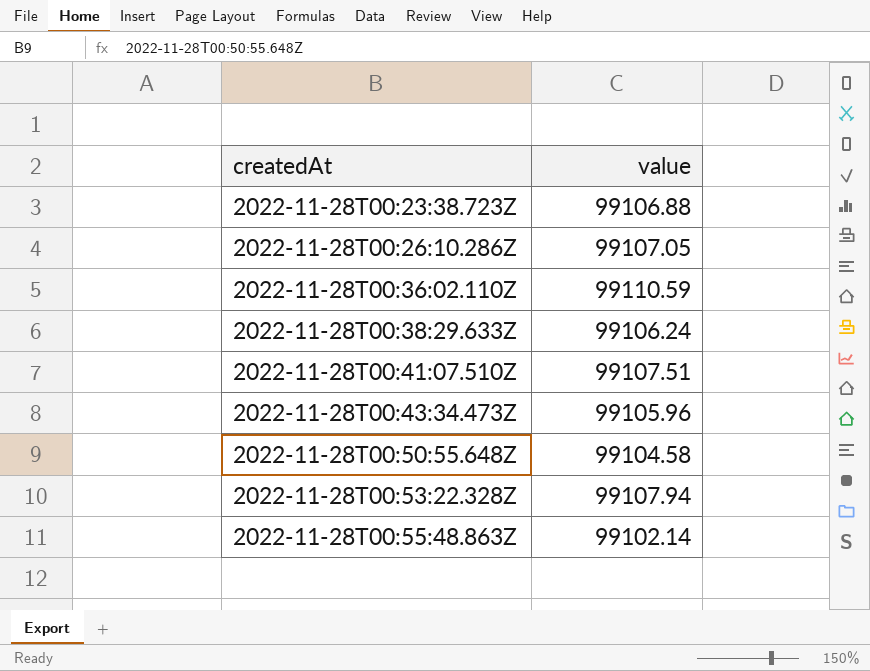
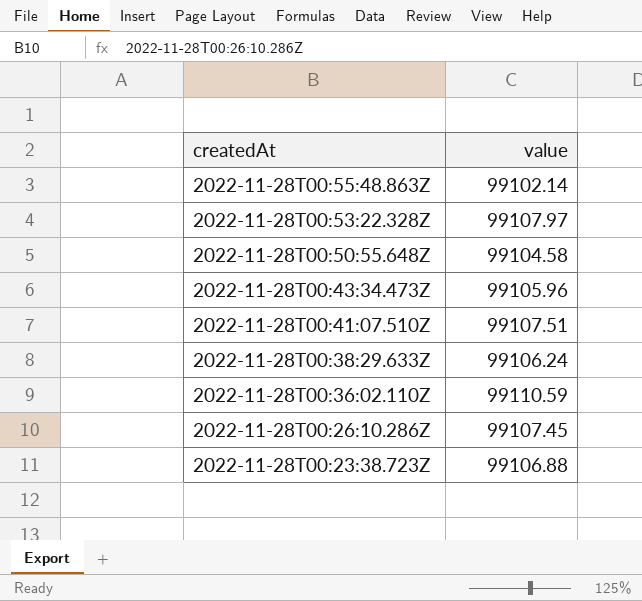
row order: createdAt ascending -> createdAt descending
2022-11-28T00:53:22.328Z | value: 99107.94 -> 99107.97
2022-11-28T00:26:10.286Z | value: 99107.05 -> 99107.45

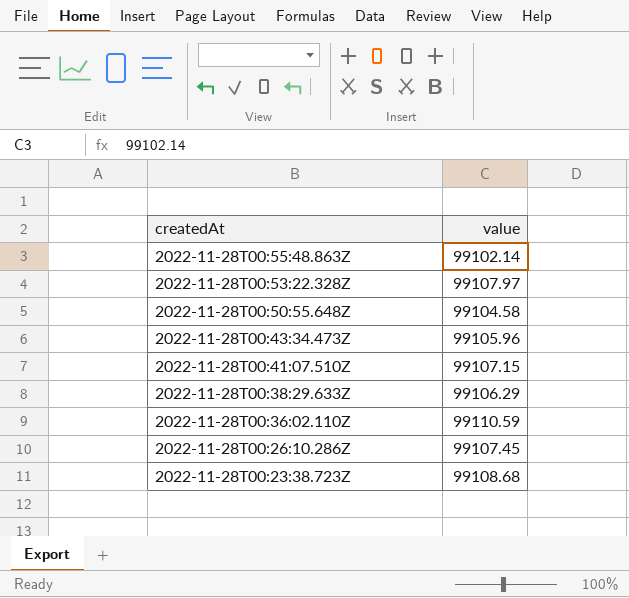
2022-11-28T00:41:07.510Z | value: 99107.51 -> 99107.15
2022-11-28T00:38:29.633Z | value: 99106.24 -> 99106.29
2022-11-28T00:23:38.723Z | value: 99106.88 -> 99108.68

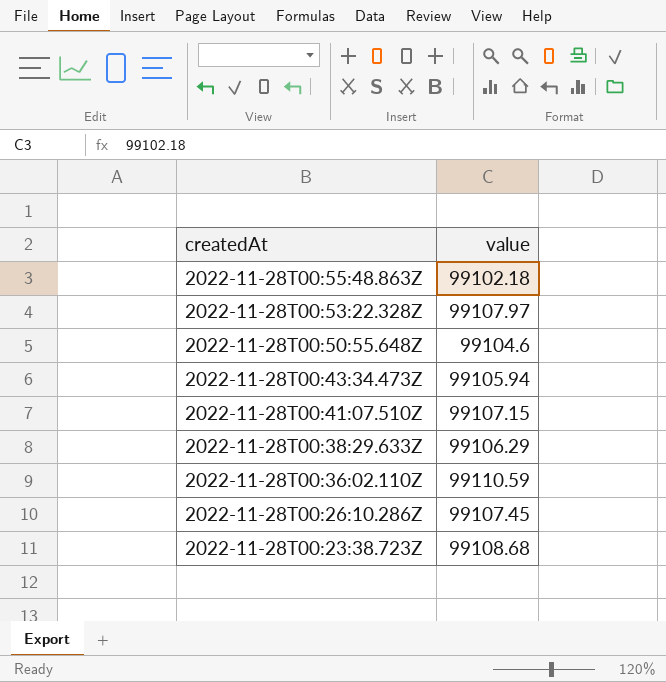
2022-11-28T00:55:48.863Z | value: 99102.14 -> 99102.18
2022-11-28T00:50:55.648Z | value: 99104.58 -> 99104.6
2022-11-28T00:43:34.473Z | value: 99105.96 -> 99105.94

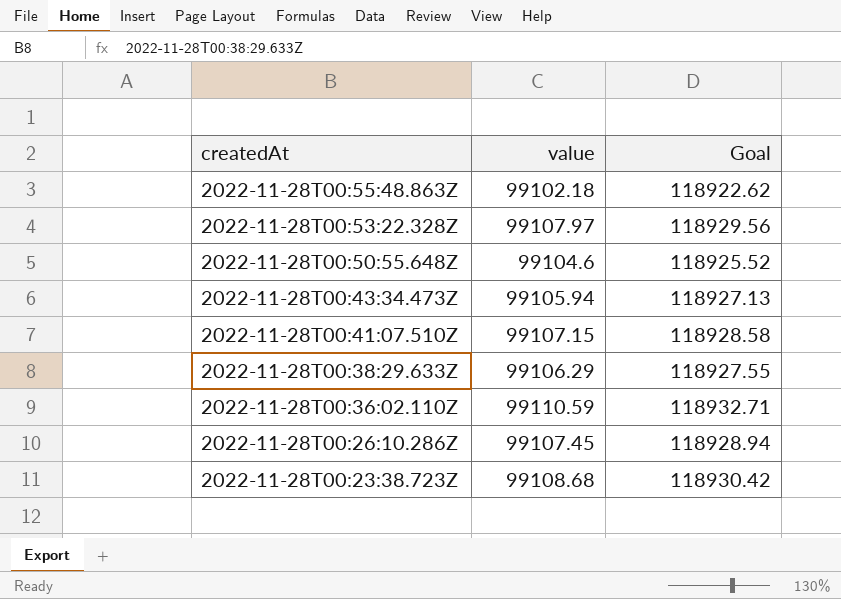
column Goal | formula: none -> [value] * 1.2

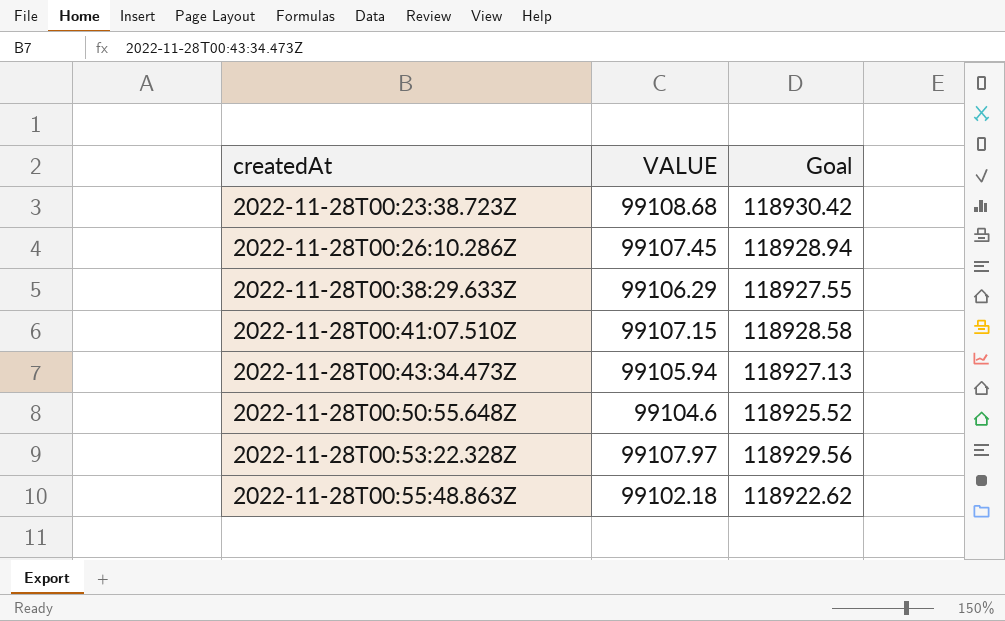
row order: createdAt descending -> createdAt ascending
column name: value -> VALUE
row 2022-11-28T00:36:02.110Z: 99110.59 | 118932.71 -> none

